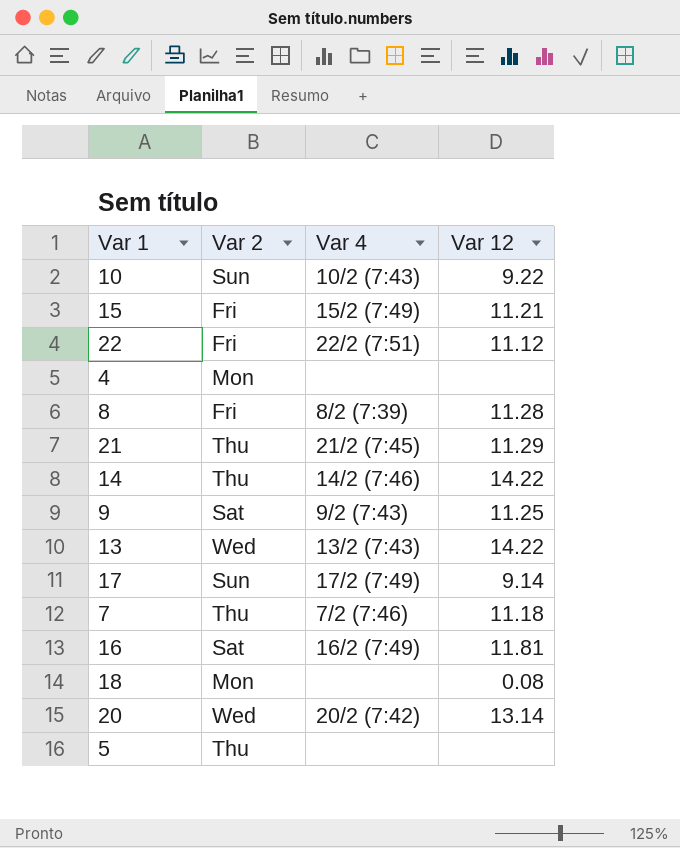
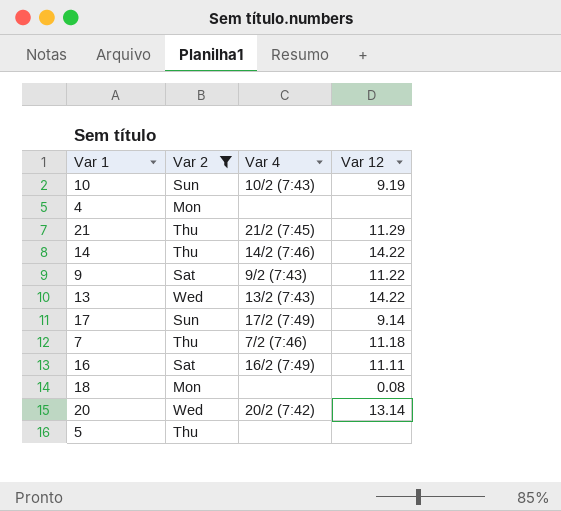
filter: none -> Var 2 != Fri
10 | Var 12: 9.22 -> 9.19
9 | Var 12: 11.25 -> 11.22
16 | Var 12: 11.81 -> 11.11

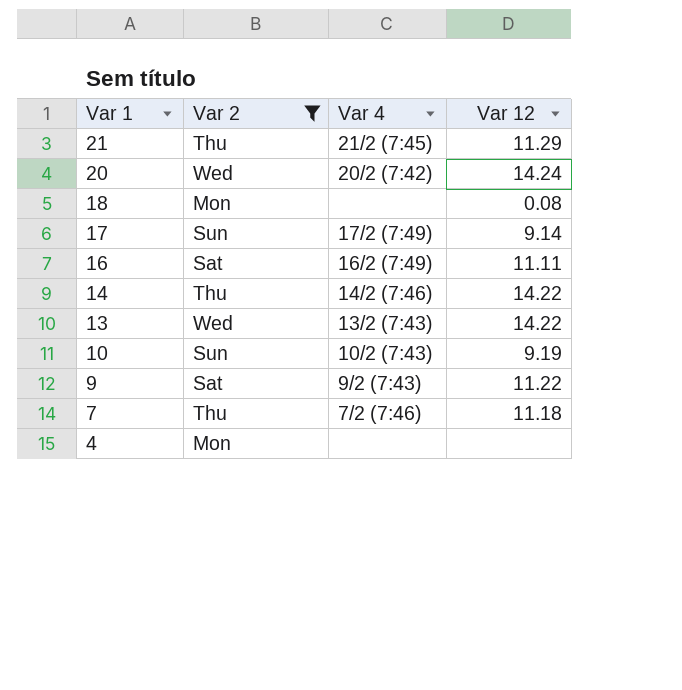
row order: none -> Var 1 descending
row 5: Thu | none | none -> none
20 | Var 12: 13.14 -> 14.24

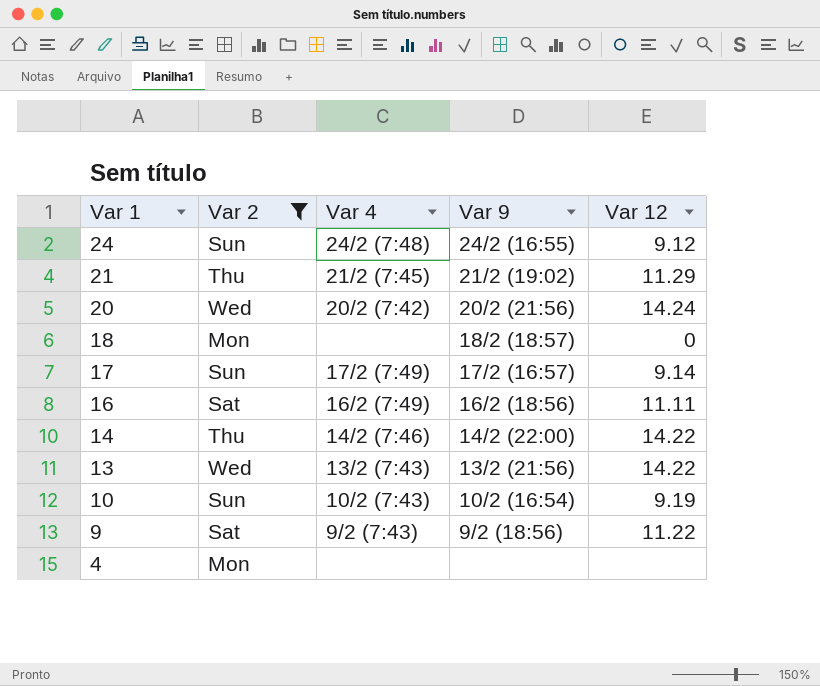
column Var 9 | position: none -> 4
row 7: Thu | 7/2 (7:46) | 11.18 -> none
row 24: none -> Sun | 24/2 (7:48) | 24/2 (16:55) | 9.12
18 | Var 12: 0.08 -> 0

